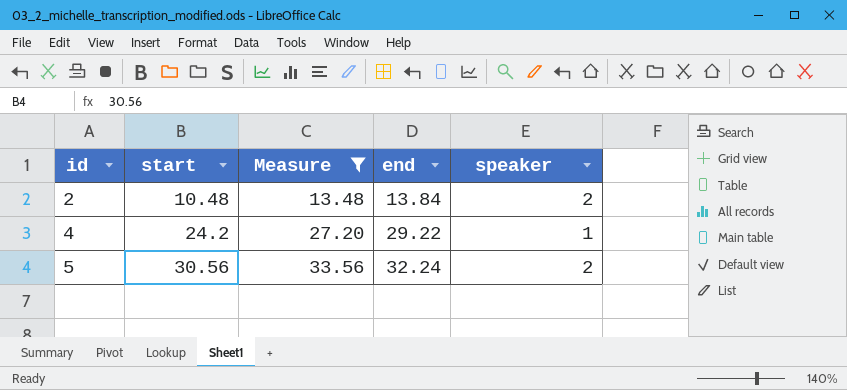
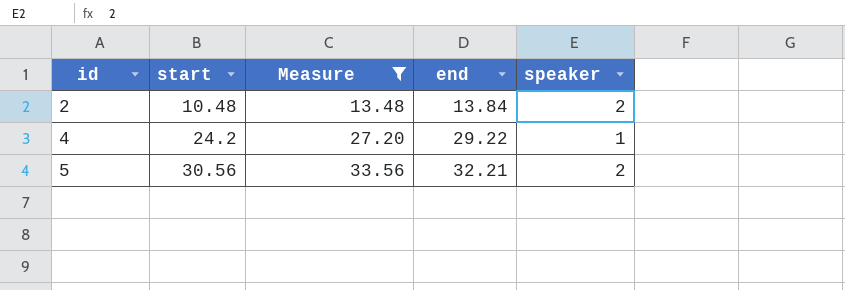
5 | end: 32.24 -> 32.21

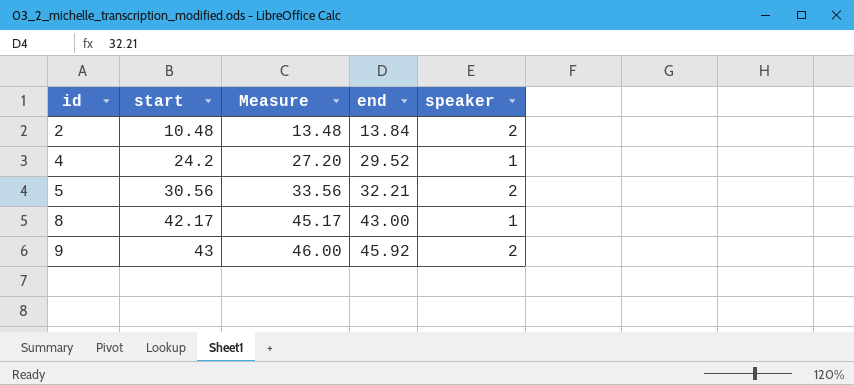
filter: Measure <= 33.56 -> none
4 | end: 29.22 -> 29.52

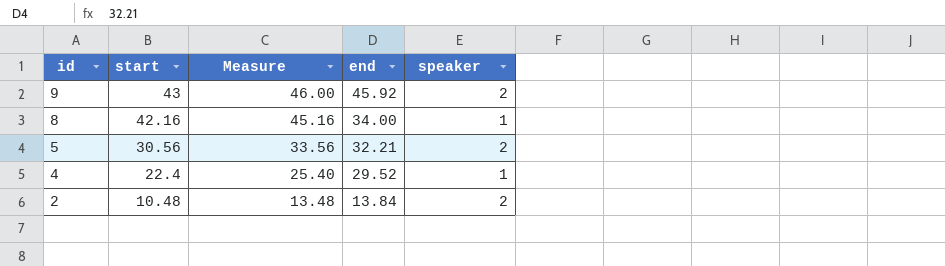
row order: id ascending -> id descending
8 | start: 42.17 -> 42.16
8 | Measure: 45.17 -> 45.16
8 | end: 43.00 -> 34.00
4 | start: 24.2 -> 22.4
4 | Measure: 27.20 -> 25.40

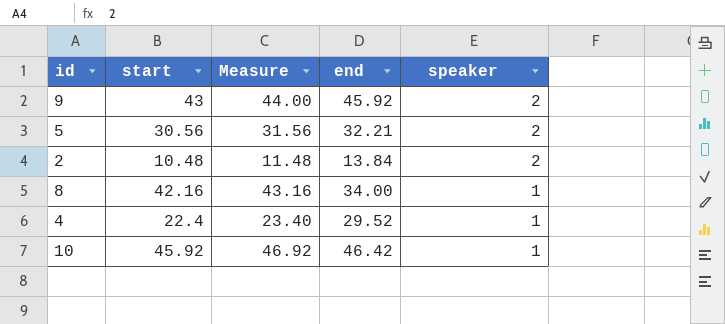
row order: id descending -> speaker descending
column Measure | formula: [start] + 3 -> [start] + 1
row 10: none -> 45.92 | 46.92 | 46.42 | 1

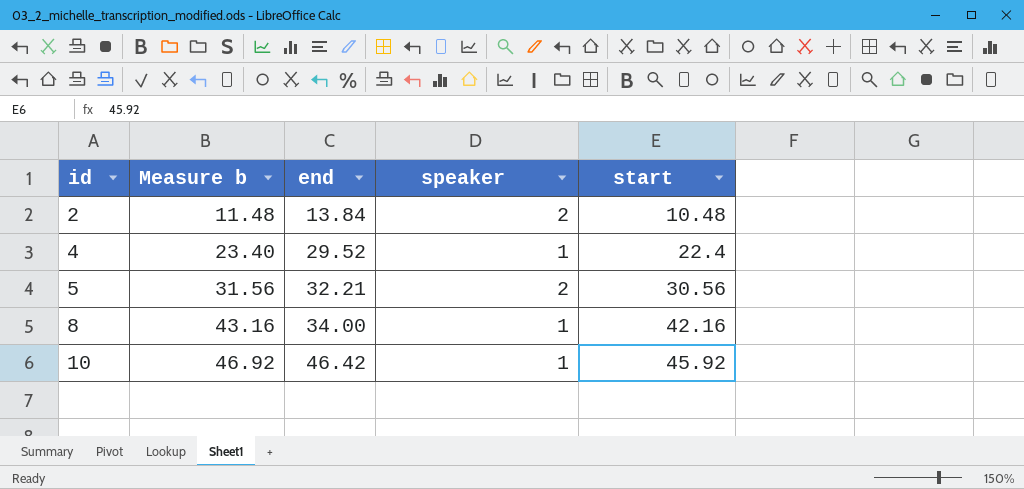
row order: speaker descending -> id ascending
column name: Measure -> Measure b
column start | position: 2 -> 5
row 9: 43 | 44.00 | 45.92 | 2 -> none

